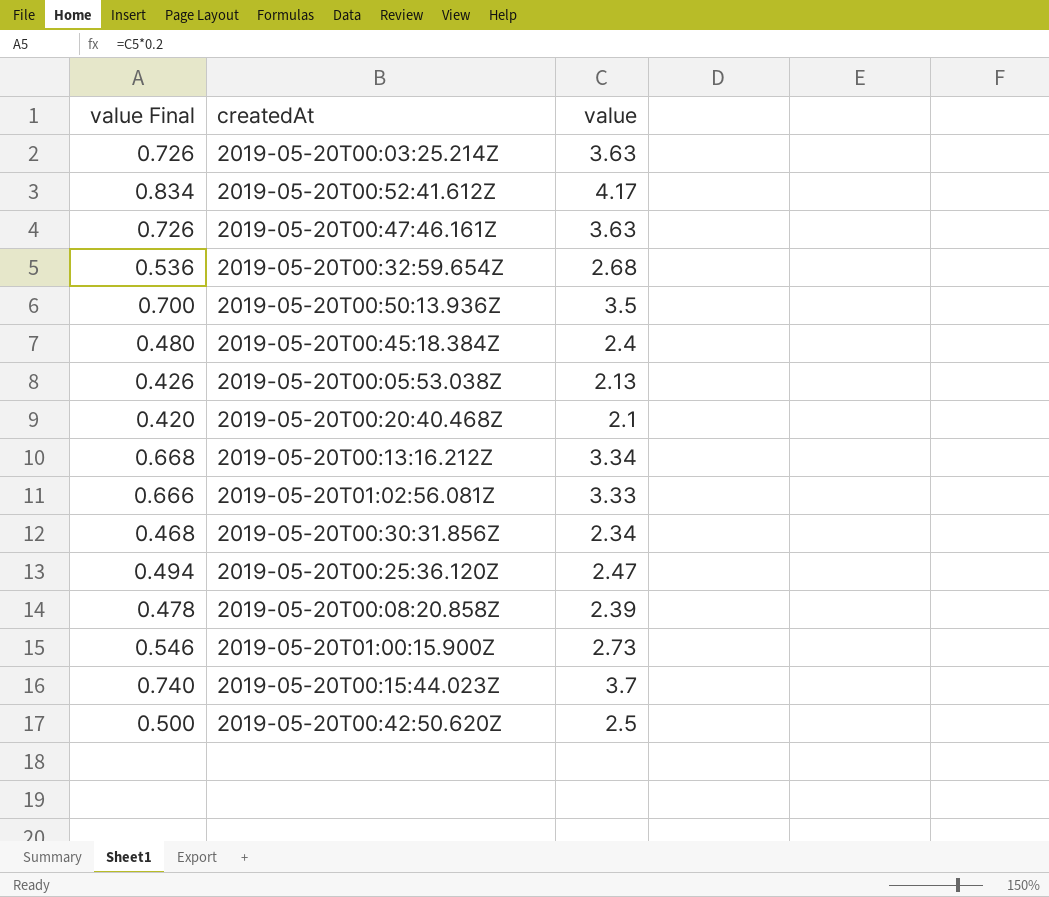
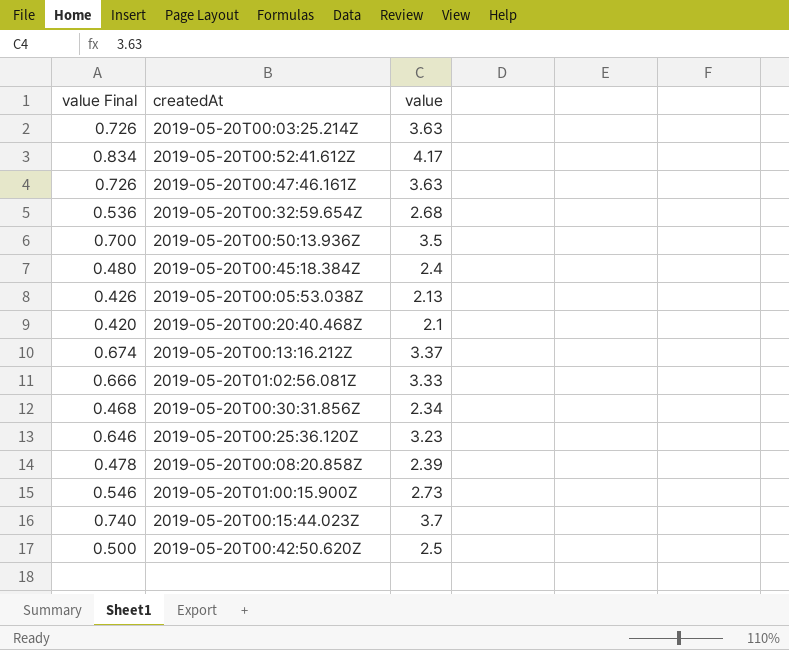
2019-05-20T00:13:16.212Z | value Final: 0.668 -> 0.674
2019-05-20T00:13:16.212Z | value: 3.34 -> 3.37
2019-05-20T00:25:36.120Z | value Final: 0.494 -> 0.646
2019-05-20T00:25:36.120Z | value: 2.47 -> 3.23

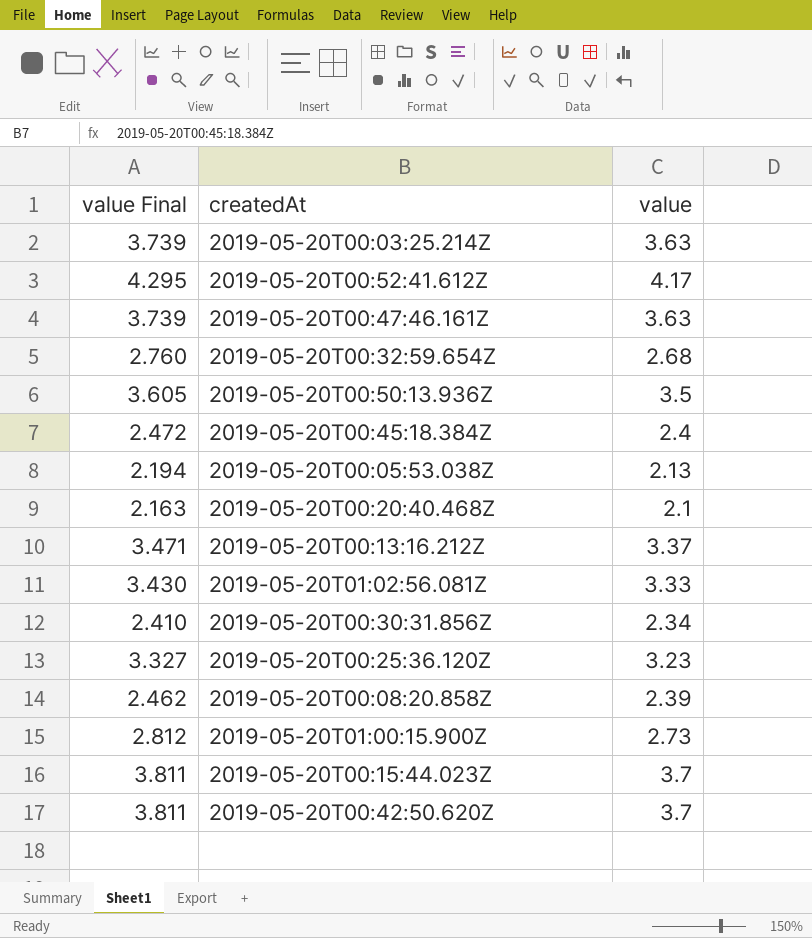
column value Final | formula: [value] * 0.2 -> [value] * 1.03
2019-05-20T00:42:50.620Z | value: 2.5 -> 3.7

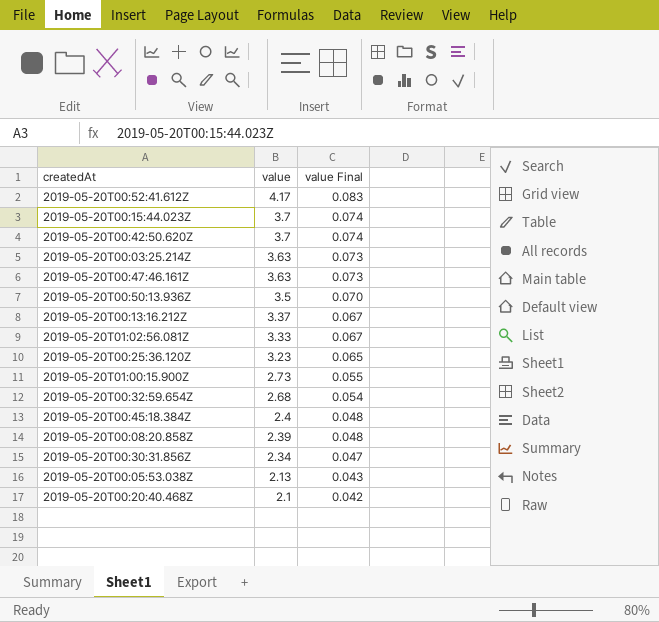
row order: none -> value descending
column value Final | formula: [value] * 1.03 -> [value] * 0.02
column value Final | position: 1 -> 3

